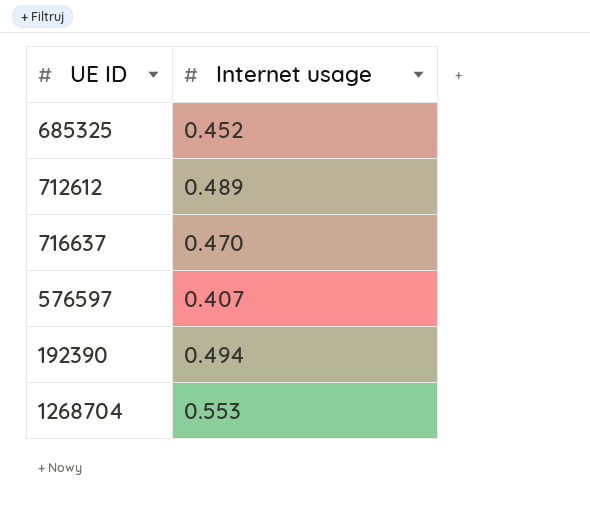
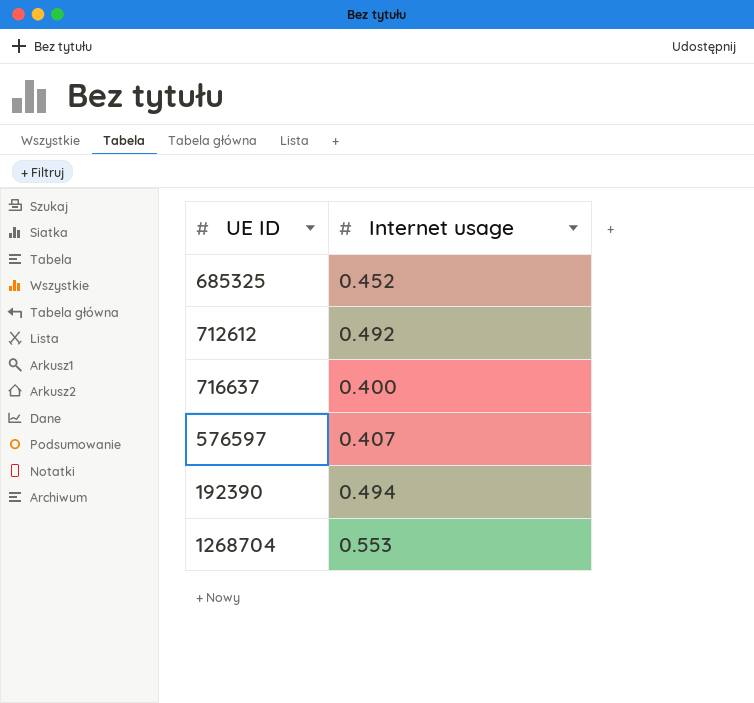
712612 | Internet usage: 0.489 -> 0.492
716637 | Internet usage: 0.470 -> 0.400

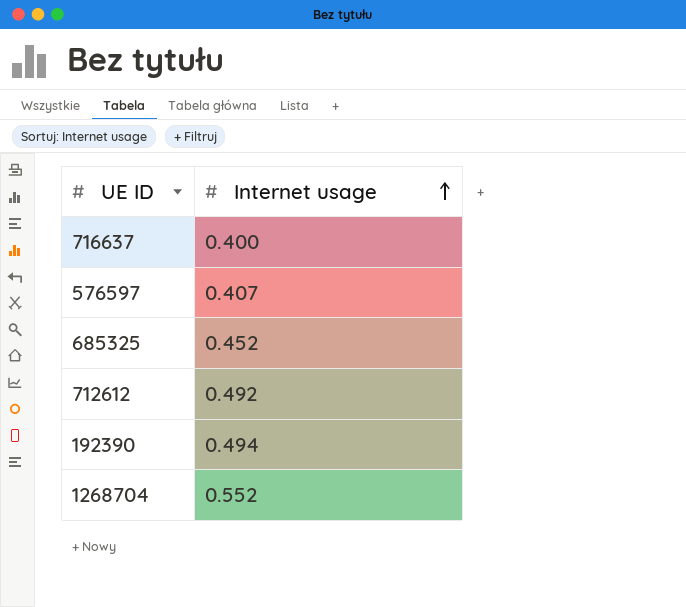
row order: none -> Internet usage ascending
1268704 | Internet usage: 0.553 -> 0.552

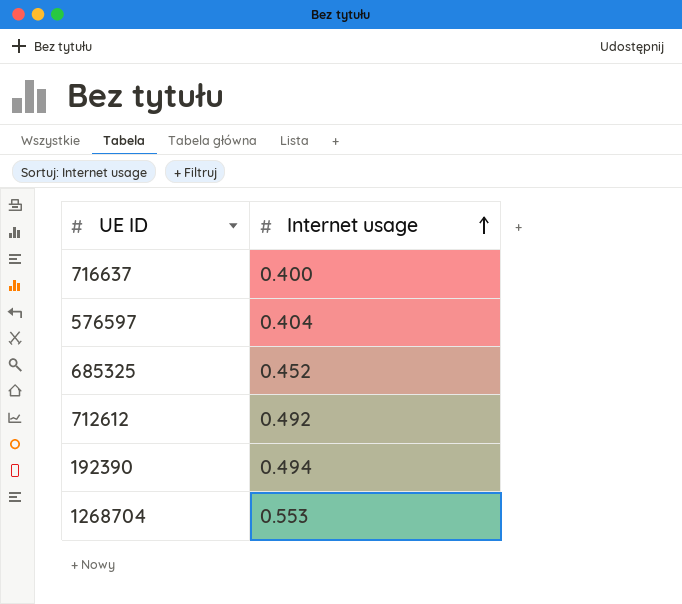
576597 | Internet usage: 0.407 -> 0.404
1268704 | Internet usage: 0.552 -> 0.553

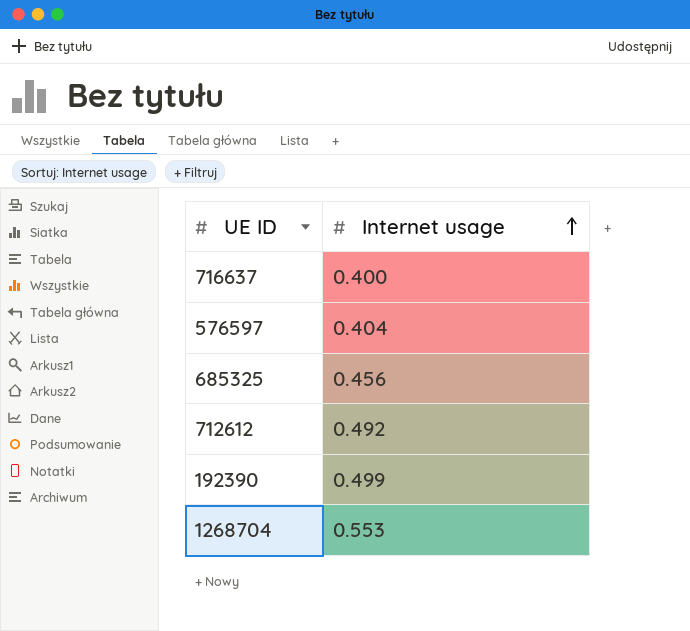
685325 | Internet usage: 0.452 -> 0.456
192390 | Internet usage: 0.494 -> 0.499

